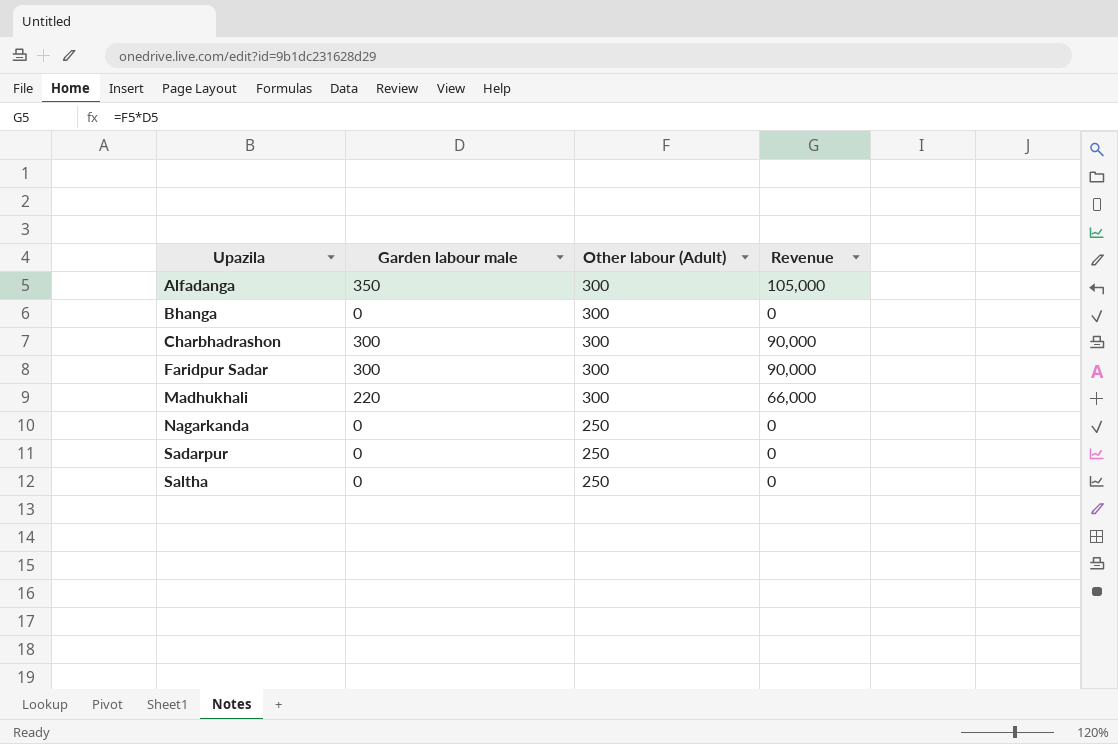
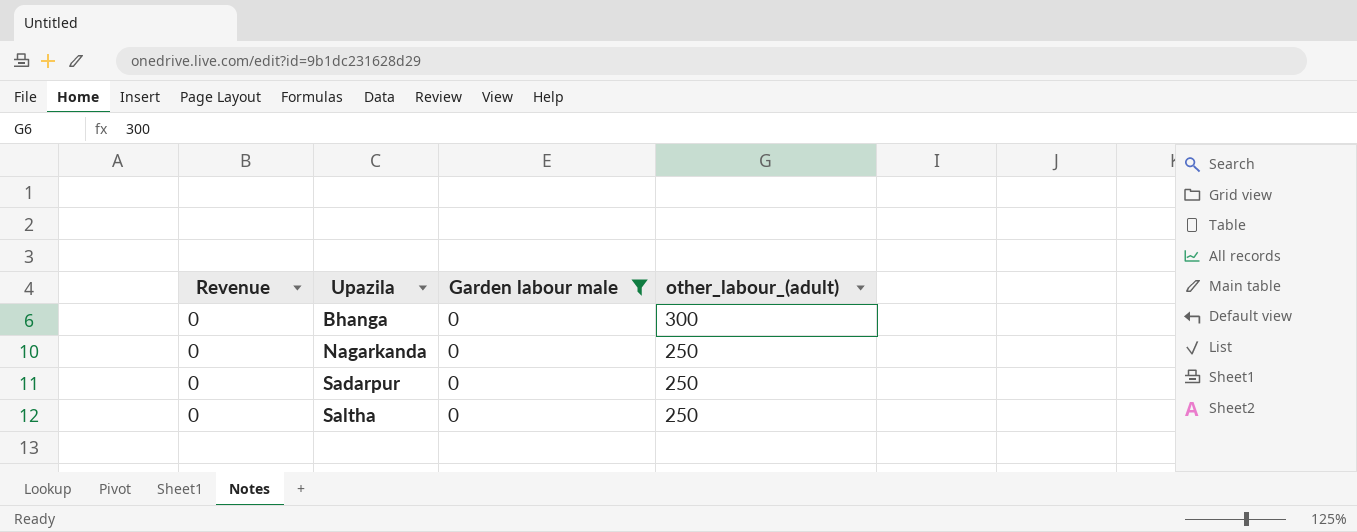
filter: none -> Garden labour male = 0
column Revenue | position: 4 -> 1
column name: Other labour (Adult) -> other_labour_(adult)

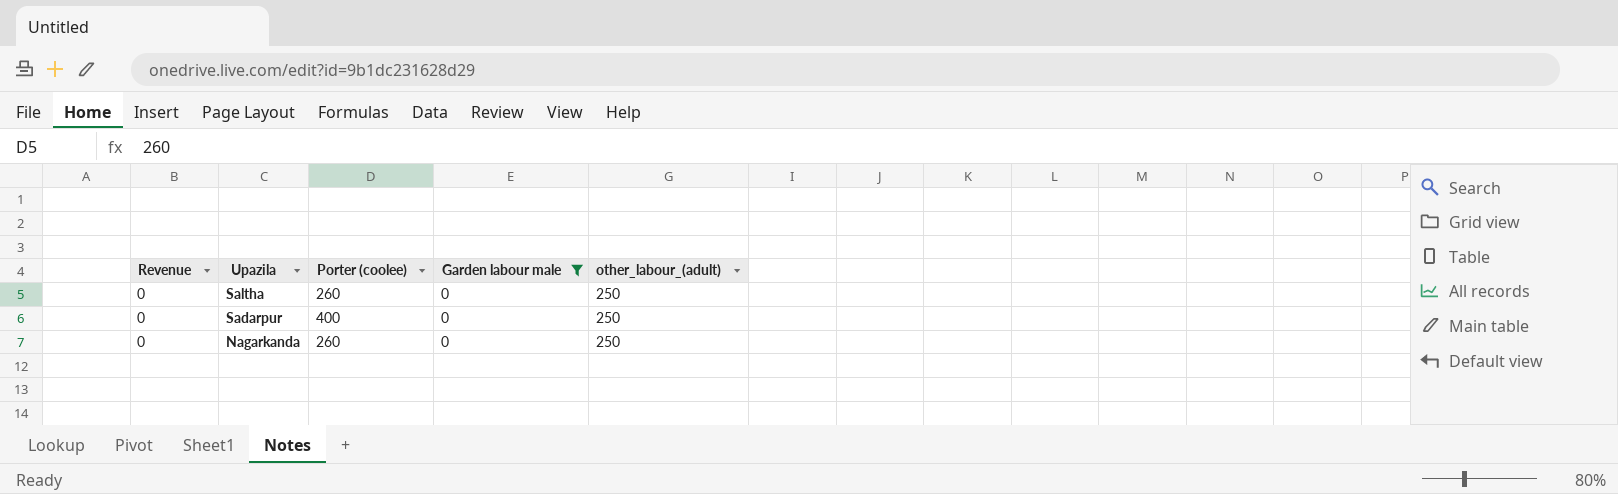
row order: Upazila ascending -> Upazila descending
column Porter (coolee) | position: none -> 3
row Bhanga: 0 | 0 | 300 -> none

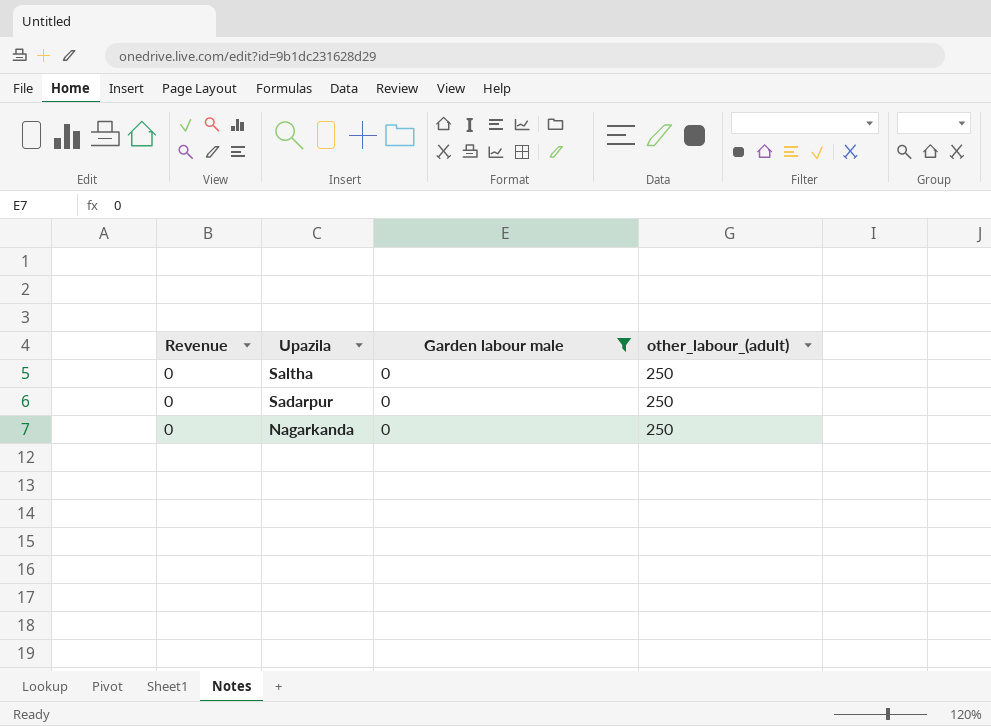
column Porter (coolee) | position: 3 -> none

